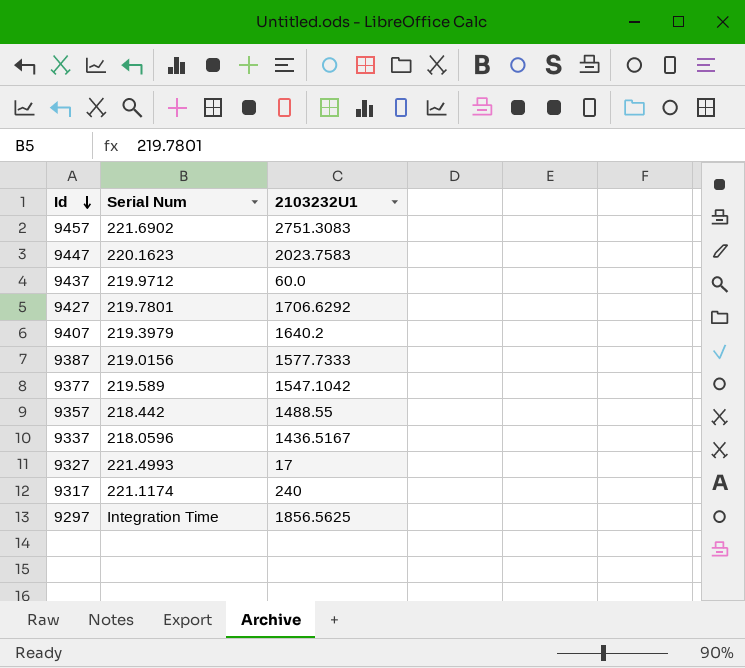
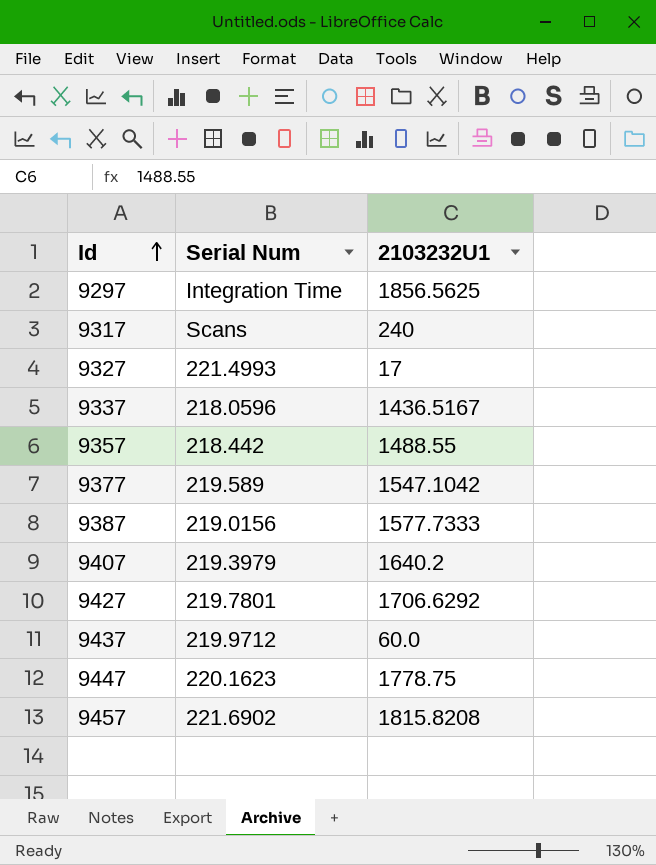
row order: Id descending -> Id ascending
9317 | Serial Num: 221.1174 -> Scans
9447 | 2103232U1: 2023.7583 -> 1778.75
9457 | 2103232U1: 2751.3083 -> 1815.8208

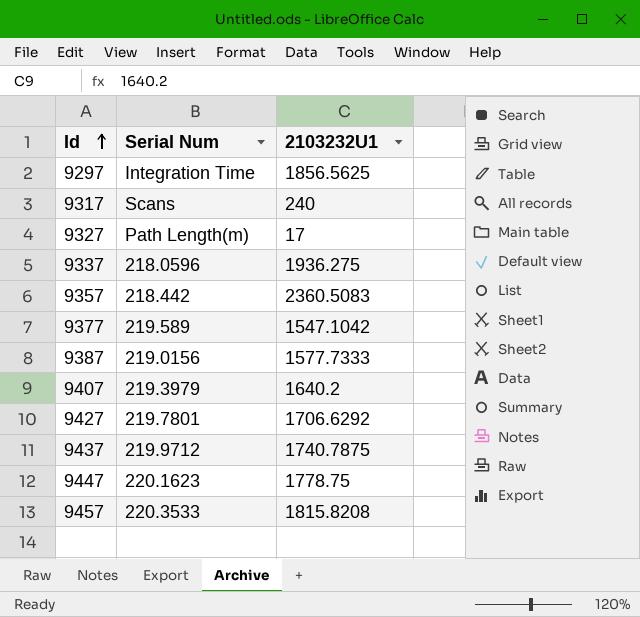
9327 | Serial Num: 221.4993 -> Path Length(m)
9337 | 2103232U1: 1436.5167 -> 1936.275
9357 | 2103232U1: 1488.55 -> 2360.5083
9437 | 2103232U1: 60.0 -> 1740.7875
9457 | Serial Num: 221.6902 -> 220.3533

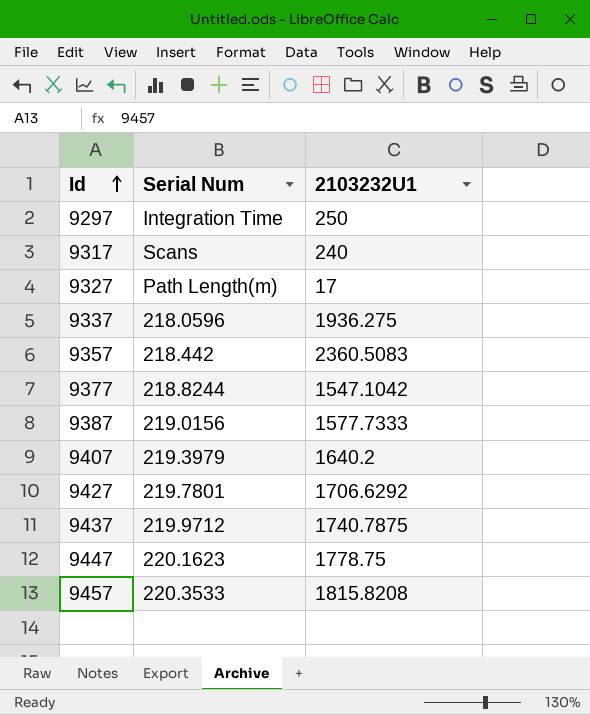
9297 | 2103232U1: 1856.5625 -> 250
9377 | Serial Num: 219.589 -> 218.8244

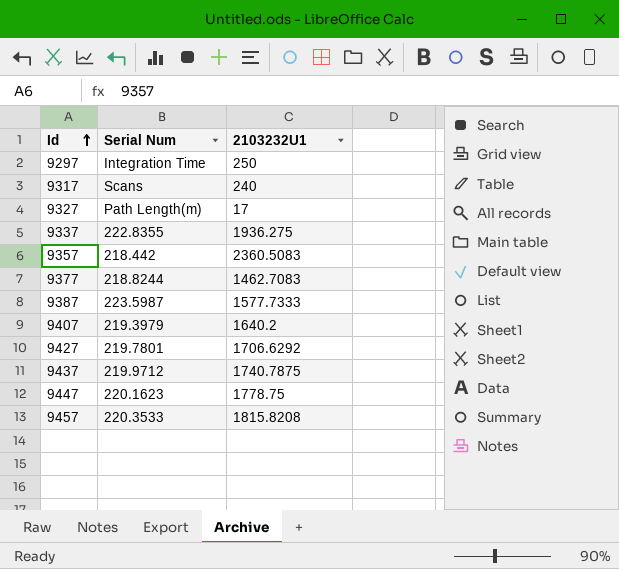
9337 | Serial Num: 218.0596 -> 222.8355
9377 | 2103232U1: 1547.1042 -> 1462.7083
9387 | Serial Num: 219.0156 -> 223.5987

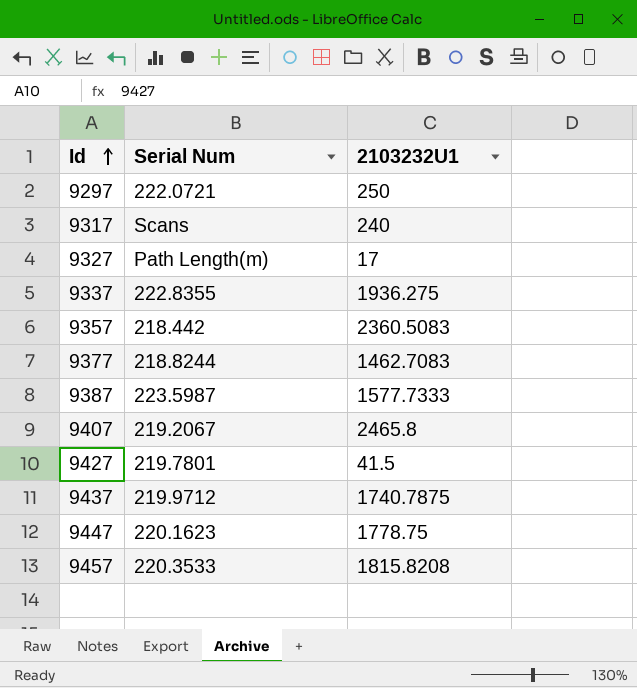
9297 | Serial Num: Integration Time -> 222.0721
9407 | Serial Num: 219.3979 -> 219.2067
9407 | 2103232U1: 1640.2 -> 2465.8
9427 | 2103232U1: 1706.6292 -> 41.5

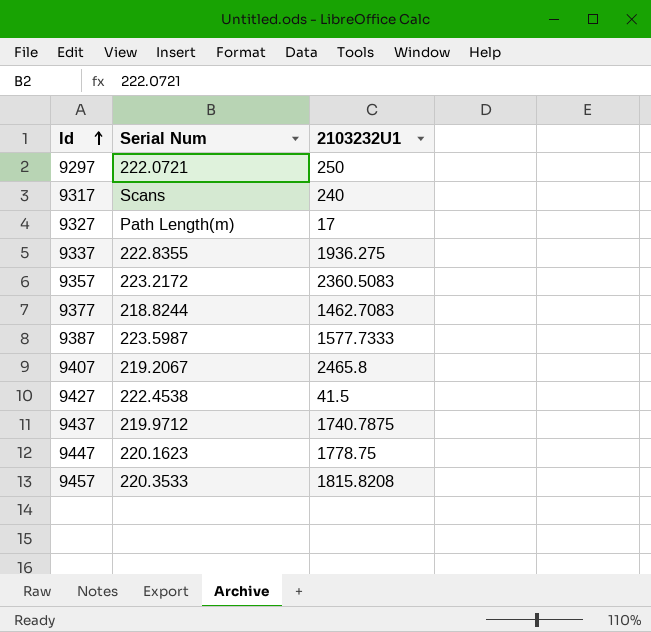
9357 | Serial Num: 218.442 -> 223.2172
9427 | Serial Num: 219.7801 -> 222.4538

